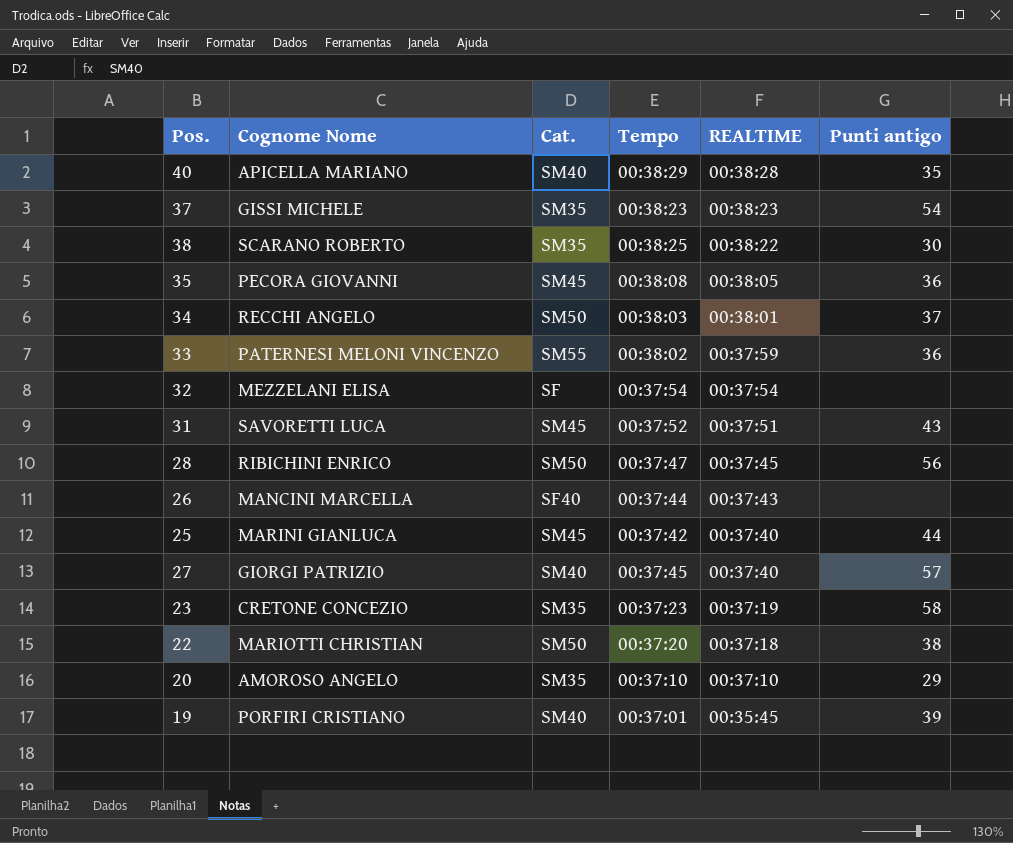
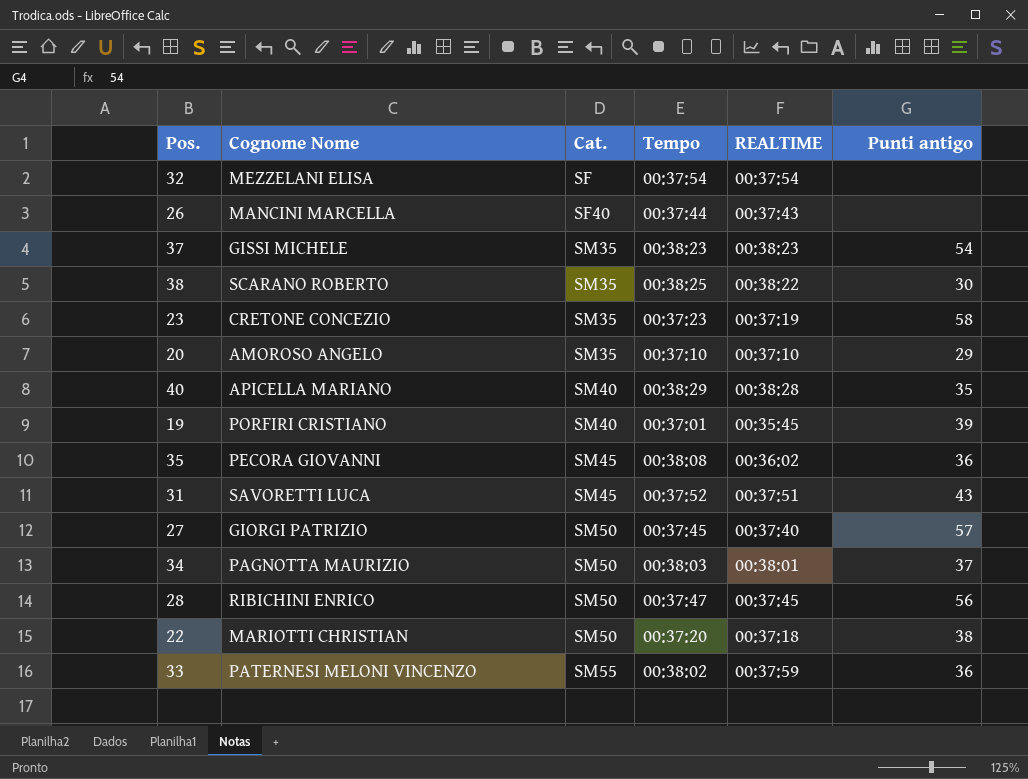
row order: REALTIME descending -> Cat. ascending
row 25: MARINI GIANLUCA | SM45 | 00:37:42 | 00:37:40 | 44 -> none
35 | REALTIME: 00:38:05 -> 00:36:02
27 | Cat.: SM40 -> SM50
34 | Cognome Nome: RECCHI ANGELO -> PAGNOTTA MAURIZIO

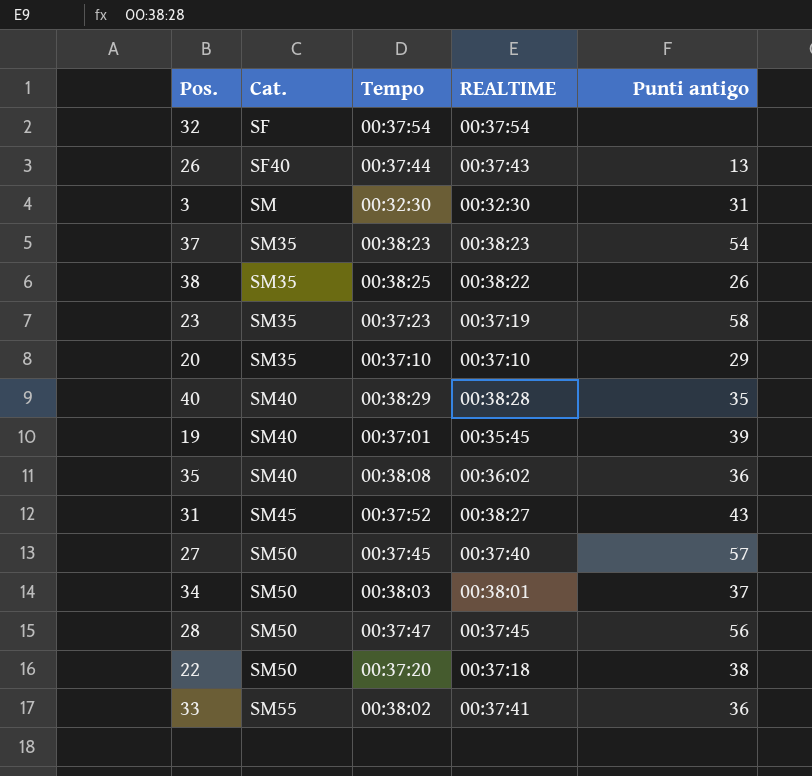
column Cognome Nome | position: 2 -> none
26 | Punti antigo: none -> 13
row 3: none -> SM | 00:32:30 | 00:32:30 | 31
38 | Punti antigo: 30 -> 26
35 | Cat.: SM45 -> SM40
31 | REALTIME: 00:37:51 -> 00:38:27
33 | REALTIME: 00:37:59 -> 00:37:41

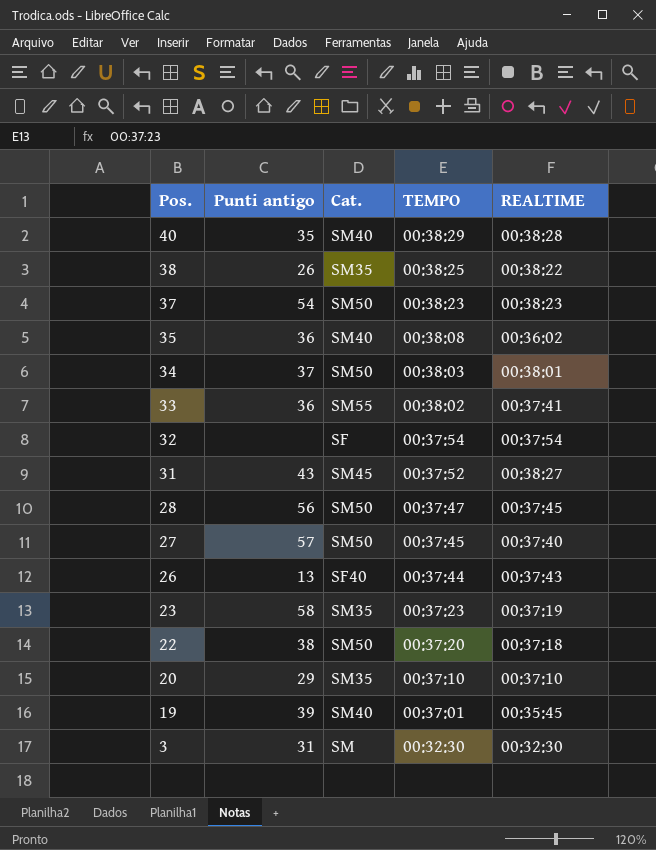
row order: Cat. ascending -> Pos. descending
column Punti antigo | position: 5 -> 2
column name: Tempo -> TEMPO
37 | Cat.: SM35 -> SM50

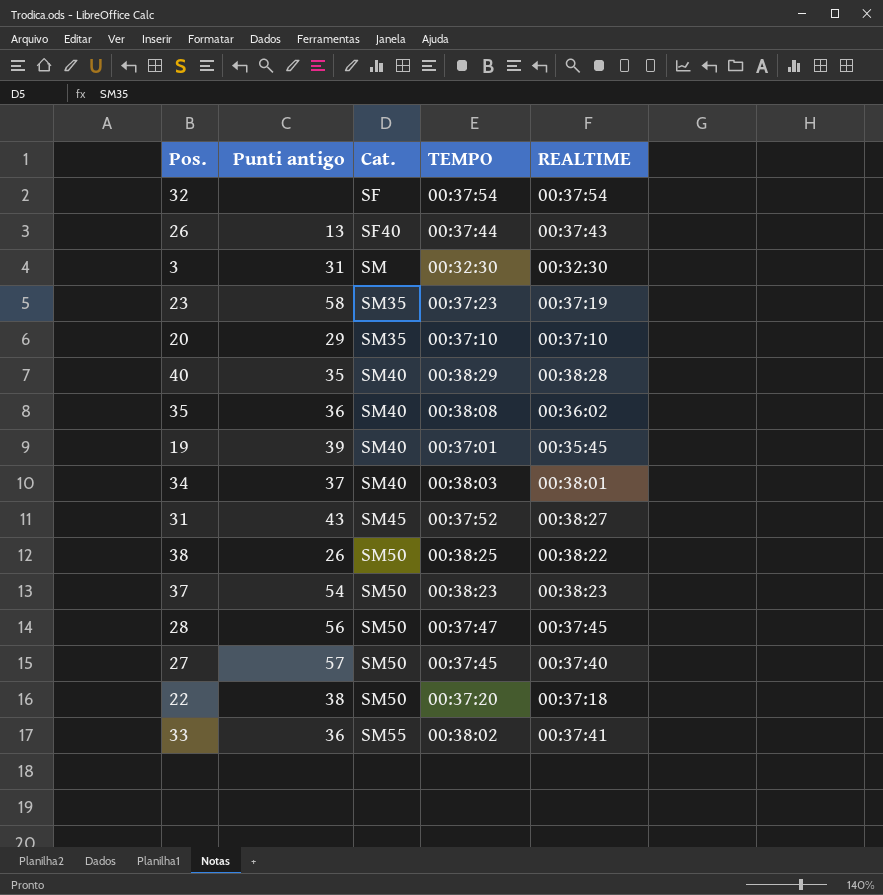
row order: Pos. descending -> Cat. ascending
34 | Cat.: SM50 -> SM40
38 | Cat.: SM35 -> SM50

